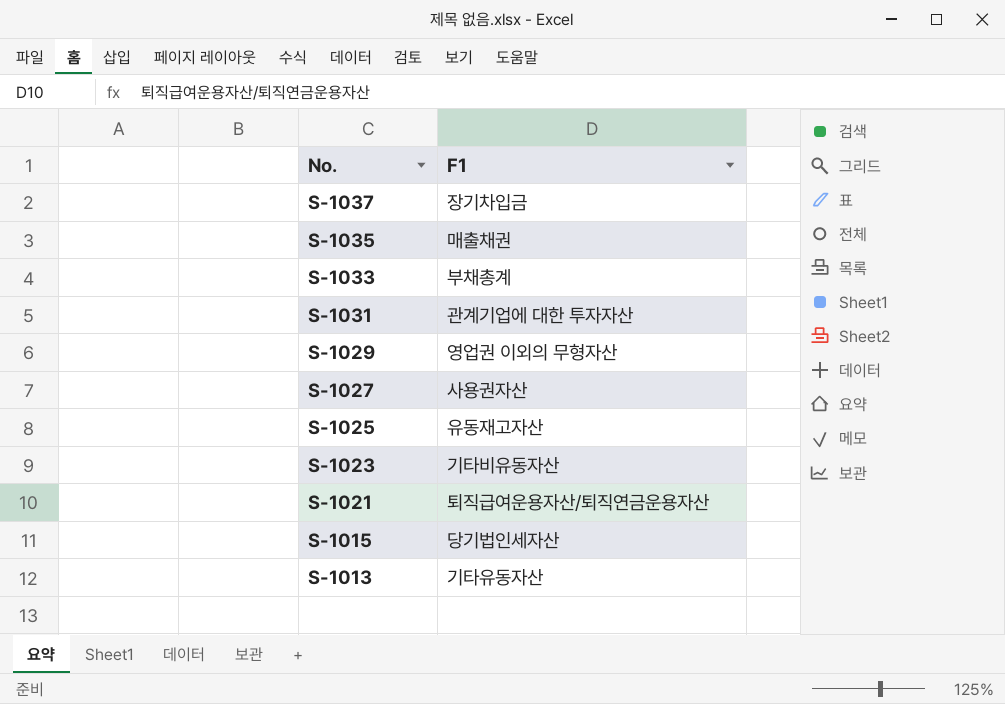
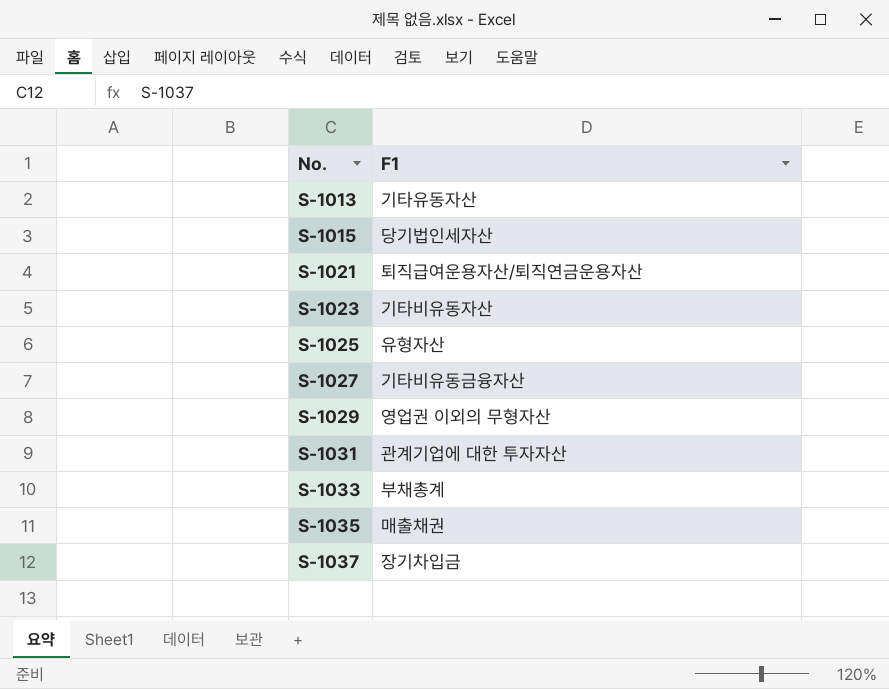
row order: No. descending -> No. ascending
S-1025 | F1: 유동재고자산 -> 유형자산
S-1027 | F1: 사용권자산 -> 기타비유동금융자산

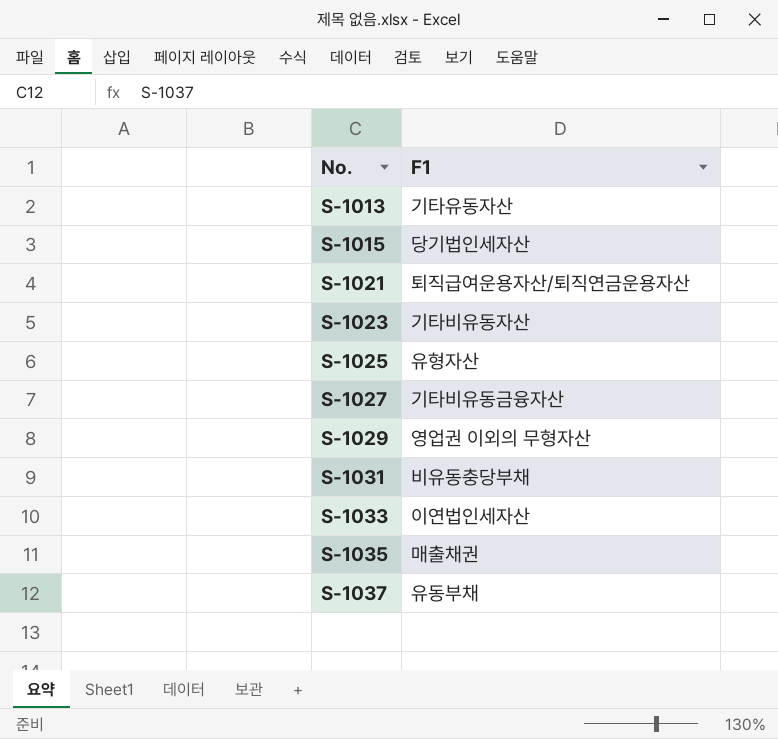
S-1031 | F1: 관계기업에 대한 투자자산 -> 비유동충당부채
S-1033 | F1: 부채총계 -> 이연법인세자산
S-1037 | F1: 장기차입금 -> 유동부채

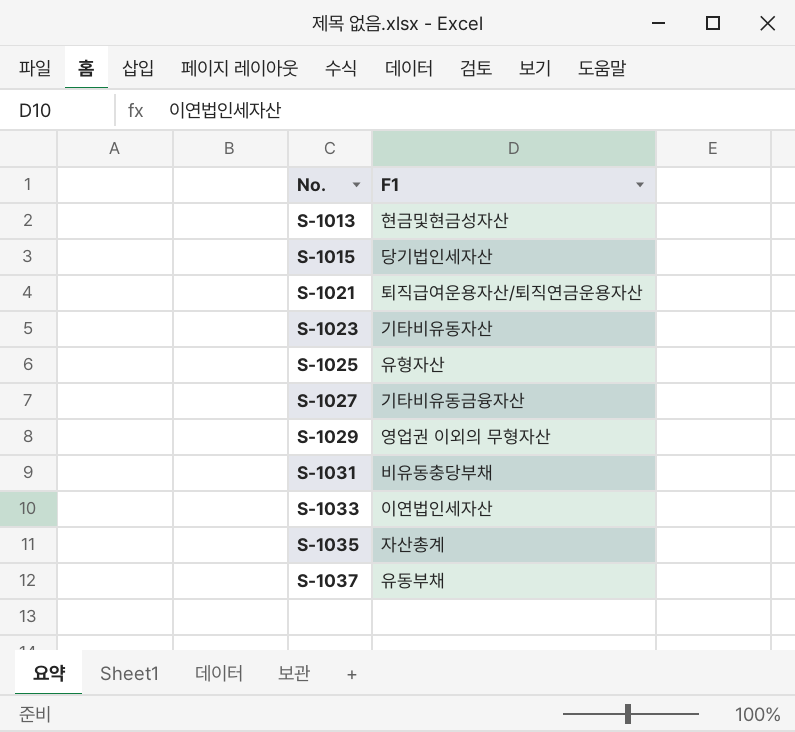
S-1013 | F1: 기타유동자산 -> 현금및현금성자산
S-1035 | F1: 매출채권 -> 자산총계

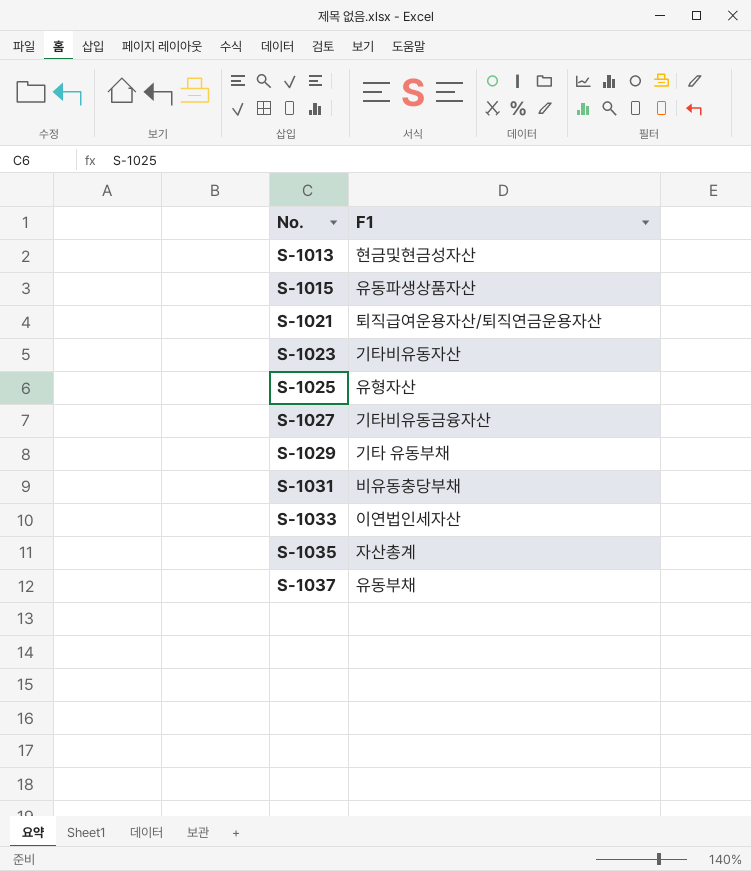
S-1015 | F1: 당기법인세자산 -> 유동파생상품자산
S-1029 | F1: 영업권 이외의 무형자산 -> 기타 유동부채

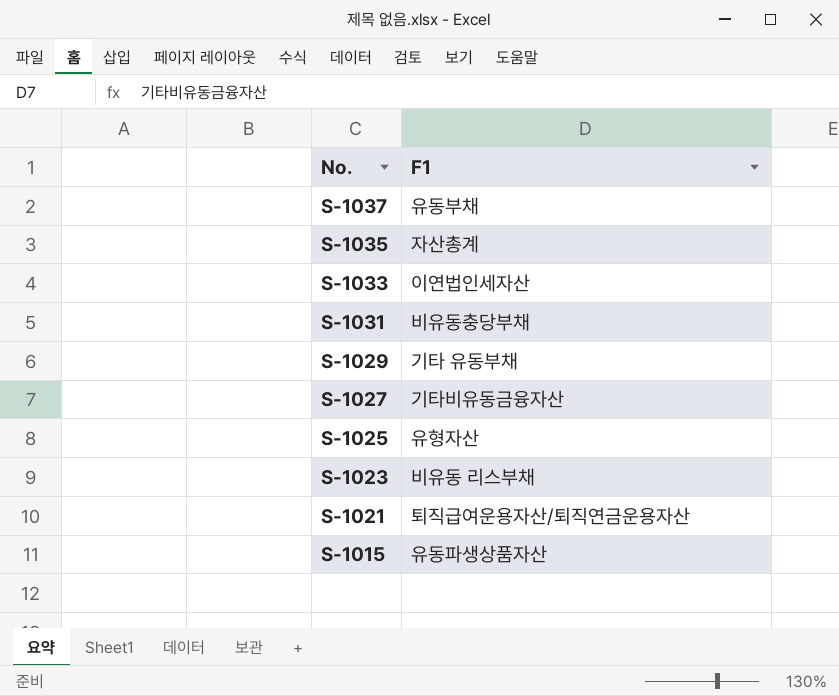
row order: No. ascending -> No. descending
row S-1013: 현금및현금성자산 -> none
S-1023 | F1: 기타비유동자산 -> 비유동 리스부채

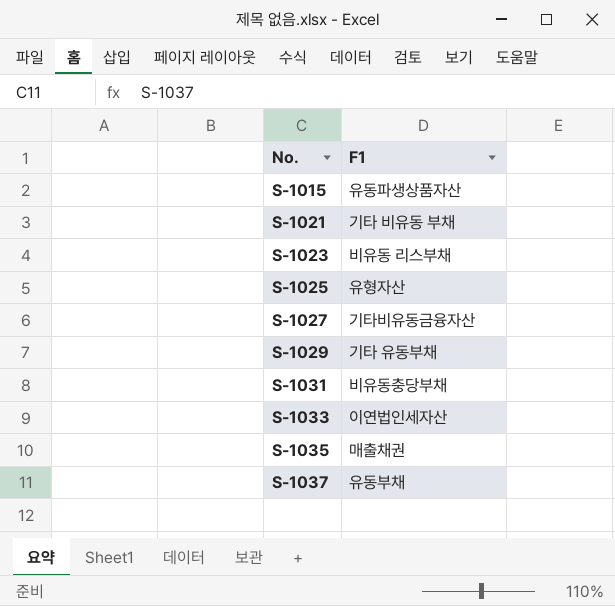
row order: No. descending -> No. ascending
S-1021 | F1: 퇴직급여운용자산/퇴직연금운용자산 -> 기타 비유동 부채
S-1035 | F1: 자산총계 -> 매출채권

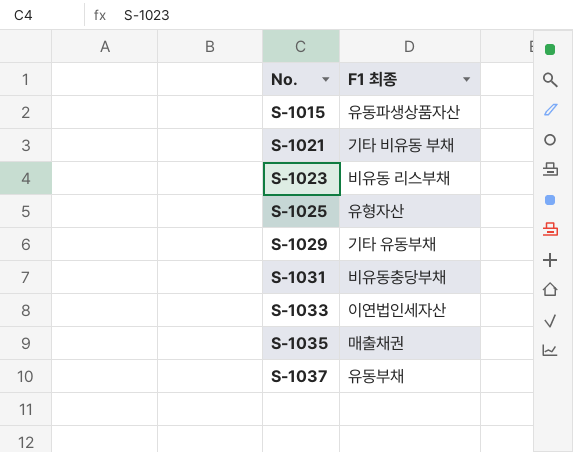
column name: F1 -> F1 최종
row S-1027: 기타비유동금융자산 -> none

